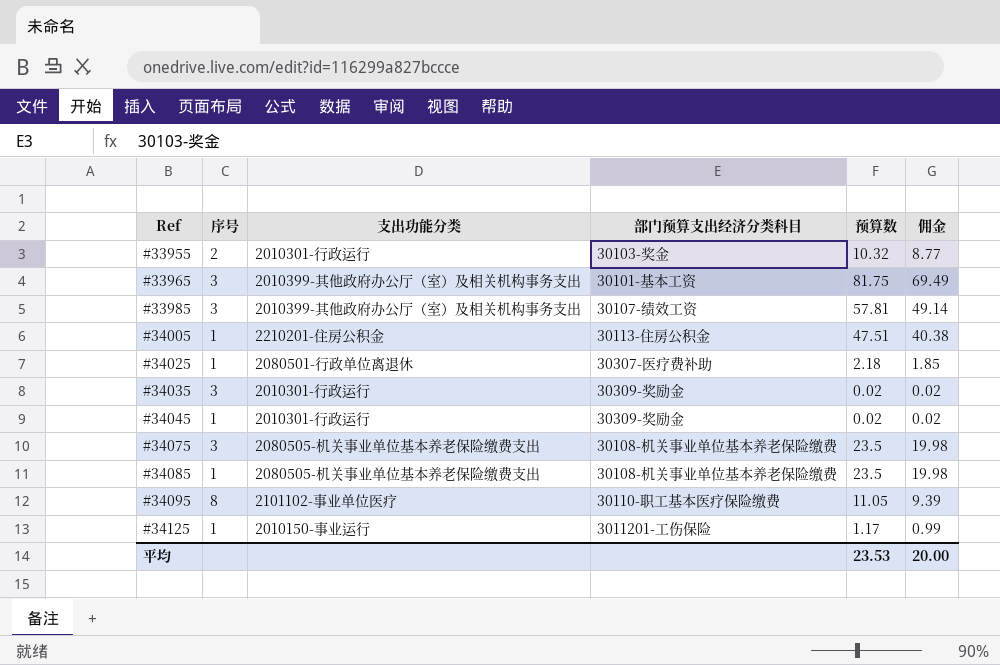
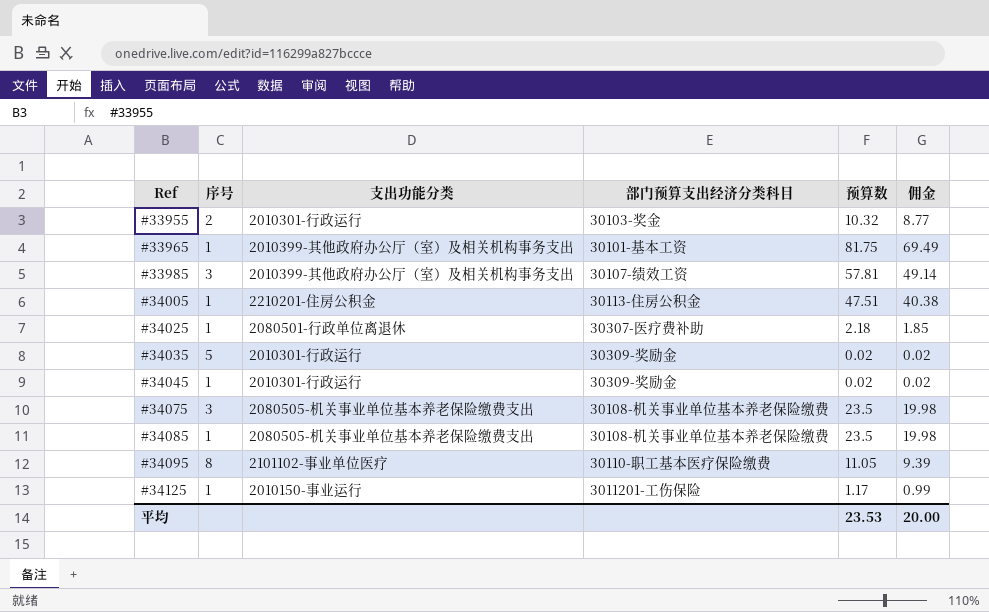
#33965 | 序号: 3 -> 1
#34035 | 序号: 3 -> 5

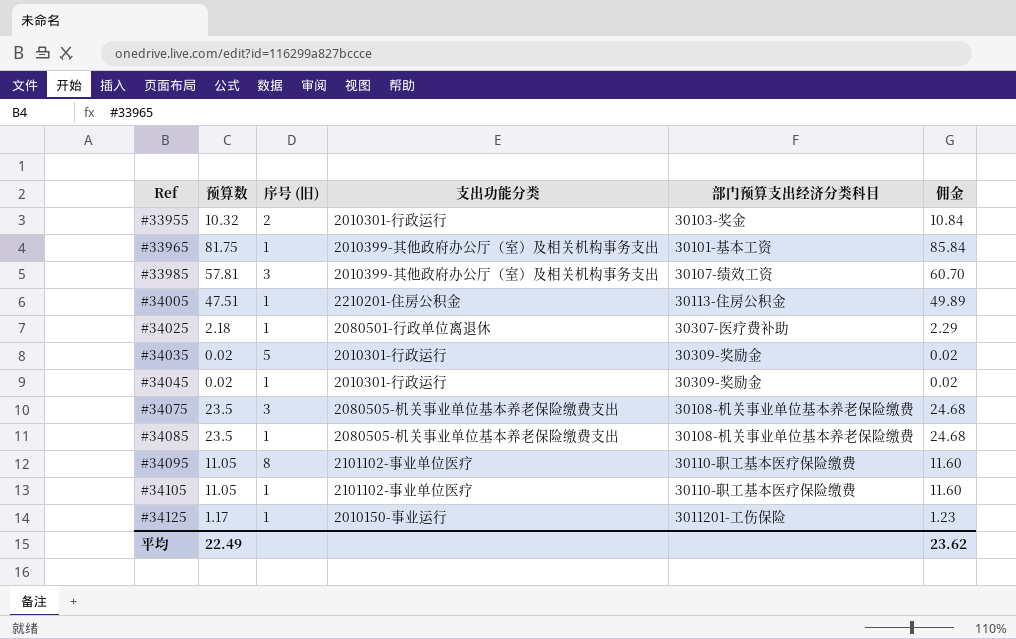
column 预算数 | position: 5 -> 2
column name: 序号 -> 序号 (旧)
column 佣金 | formula: [预算数] * 0.85 -> [预算数] * 1.05
row #34105: none -> 11.05 | 1 | 2101102-事业单位医疗 | 30110-职工基本医疗保险缴费 | 11.60
平均 | 预算数: 23.53 -> 22.49
平均 | 佣金: 20.00 -> 23.62

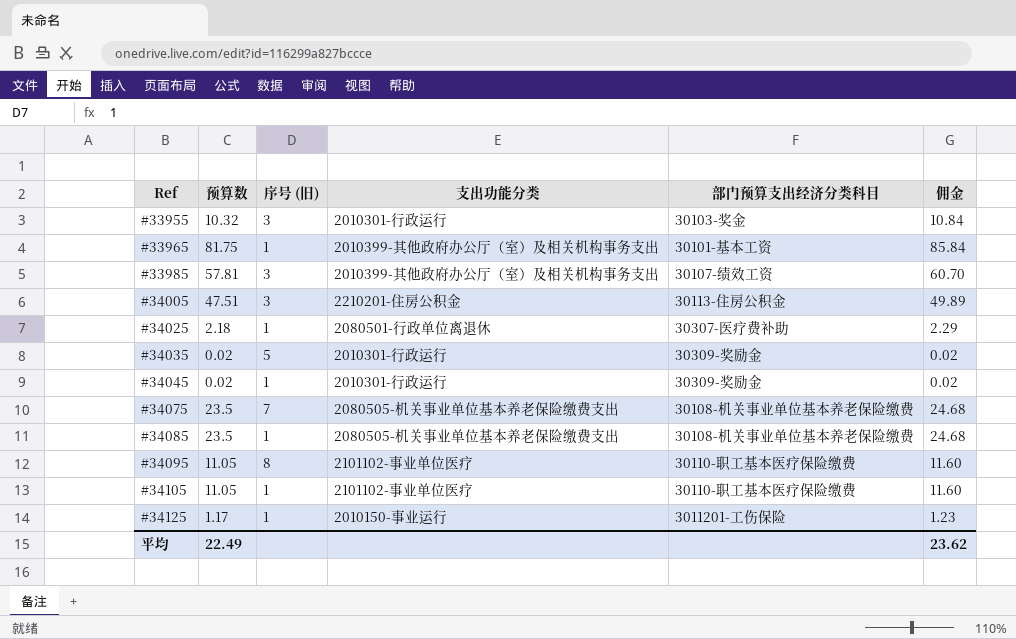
#33955 | 序号 (旧): 2 -> 3
#34005 | 序号 (旧): 1 -> 3
#34075 | 序号 (旧): 3 -> 7

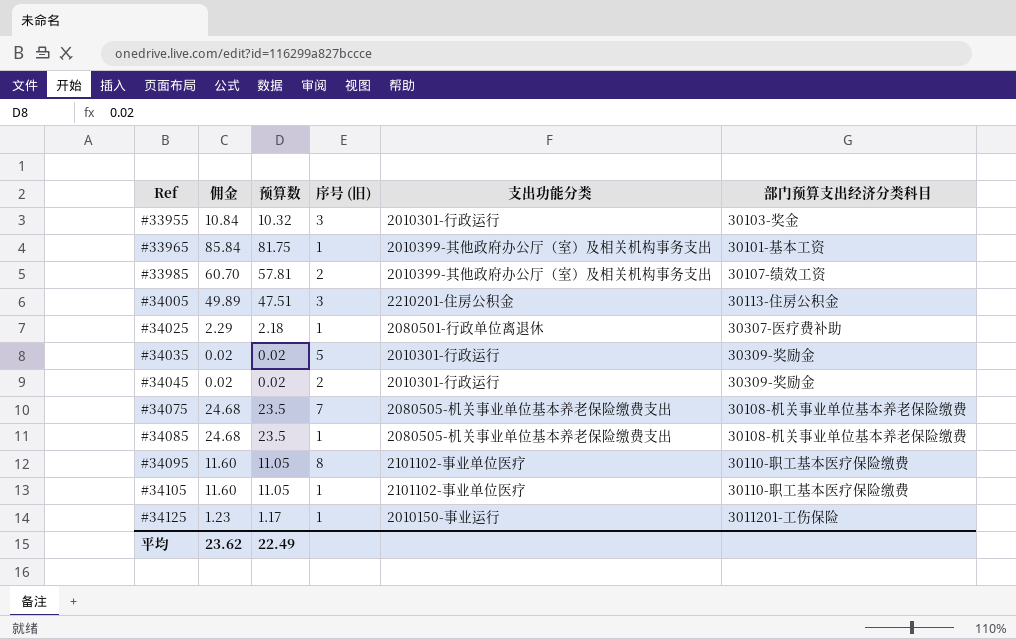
column 佣金 | position: 6 -> 2
#33985 | 序号 (旧): 3 -> 2
#34045 | 序号 (旧): 1 -> 2

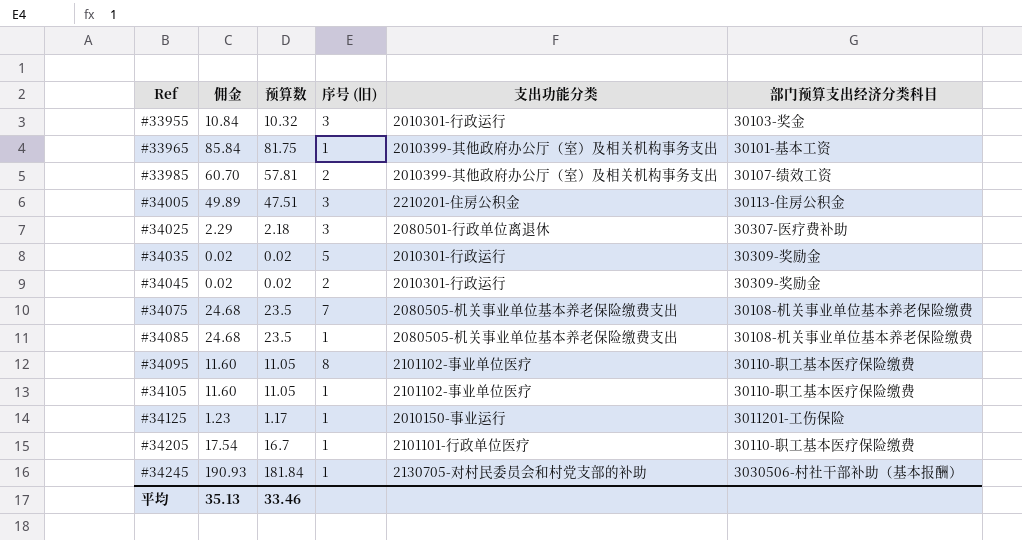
#34025 | 序号 (旧): 1 -> 3
row #34205: none -> 17.54 | 16.7 | 1 | 2101101-行政单位医疗 | 30110-职工基本医疗保险缴费
row #34245: none -> 190.93 | 181.84 | 1 | 2130705-对村民委员会和村党支部的补助 | 3030506-村社干部补助（基本报酬）
平均 | 佣金: 23.62 -> 35.13
平均 | 预算数: 22.49 -> 33.46

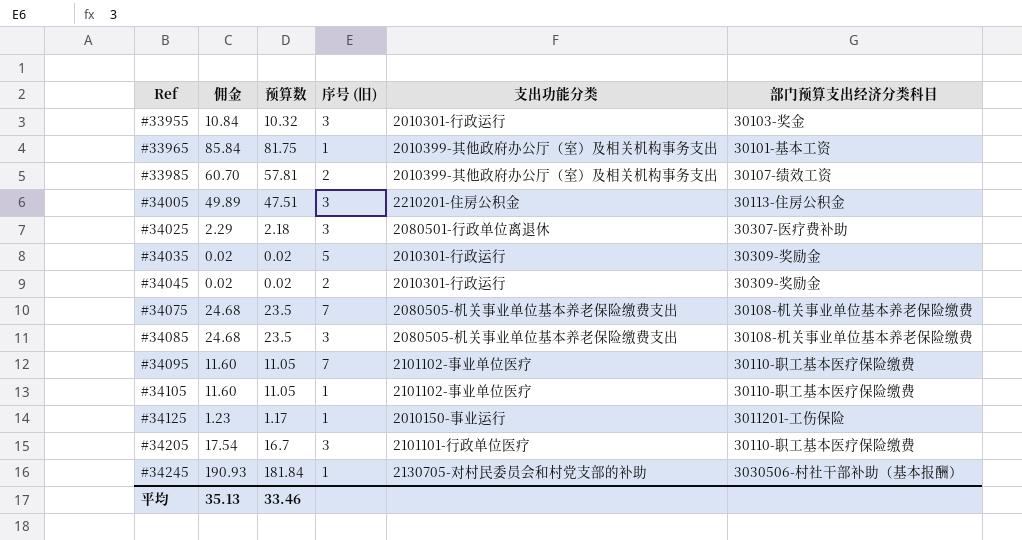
#34085 | 序号 (旧): 1 -> 3
#34095 | 序号 (旧): 8 -> 7
#34205 | 序号 (旧): 1 -> 3

